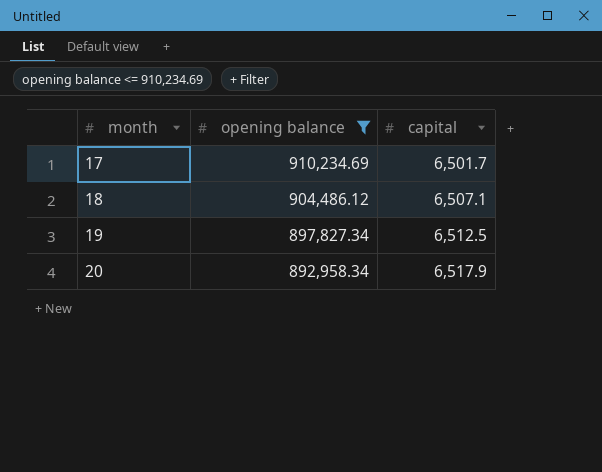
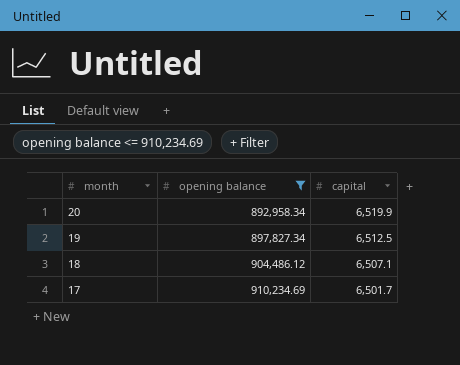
row order: month ascending -> month descending
20 | capital: 6,517.9 -> 6,519.9

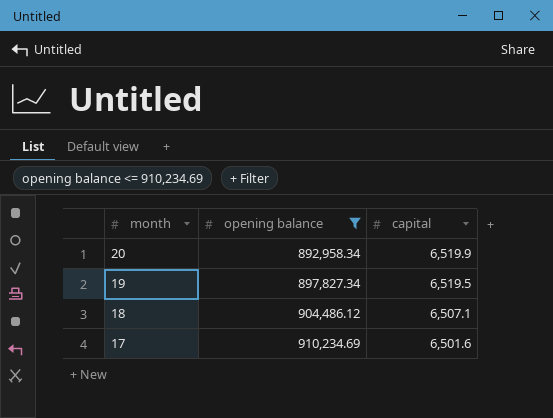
19 | capital: 6,512.5 -> 6,519.5
17 | capital: 6,501.7 -> 6,501.6

